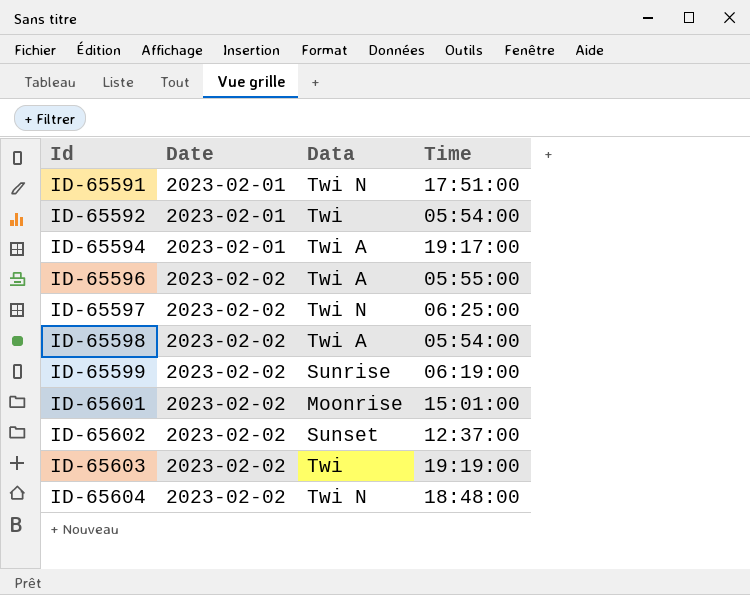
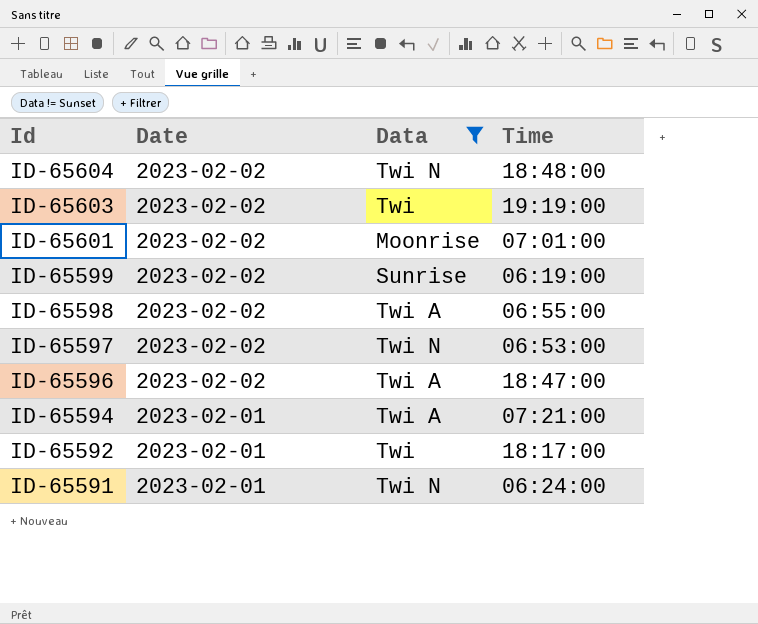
filter: none -> Data != Sunset
row order: Id ascending -> Id descending
ID-65601 | Time: 15:01:00 -> 07:01:00
ID-65598 | Time: 05:54:00 -> 06:55:00
ID-65597 | Time: 06:25:00 -> 06:53:00
ID-65596 | Time: 05:55:00 -> 18:47:00
ID-65594 | Time: 19:17:00 -> 07:21:00
ID-65592 | Time: 05:54:00 -> 18:17:00
ID-65591 | Time: 17:51:00 -> 06:24:00

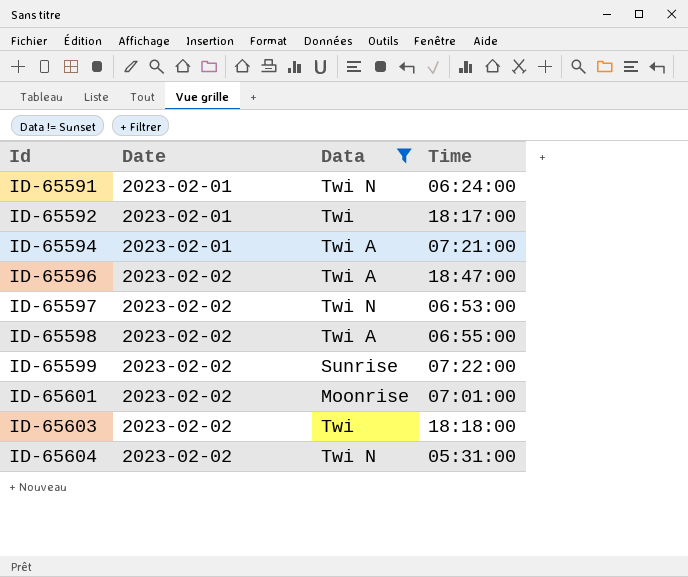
row order: Id descending -> Id ascending
ID-65599 | Time: 06:19:00 -> 07:22:00
ID-65603 | Time: 19:19:00 -> 18:18:00
ID-65604 | Time: 18:48:00 -> 05:31:00

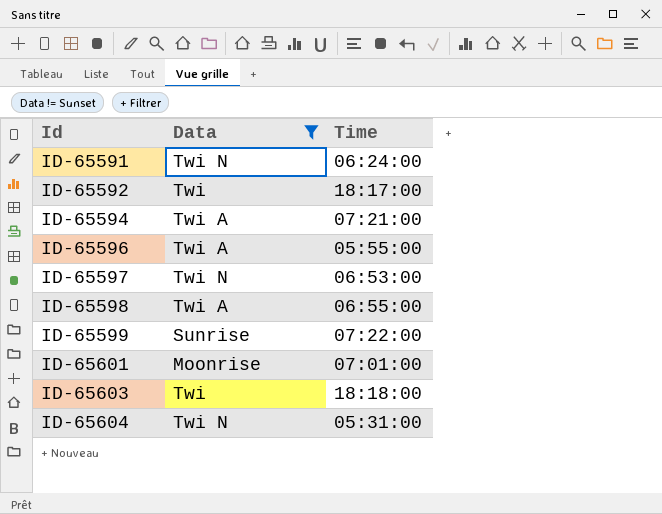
column Date | position: 2 -> none
ID-65596 | Time: 18:47:00 -> 05:55:00

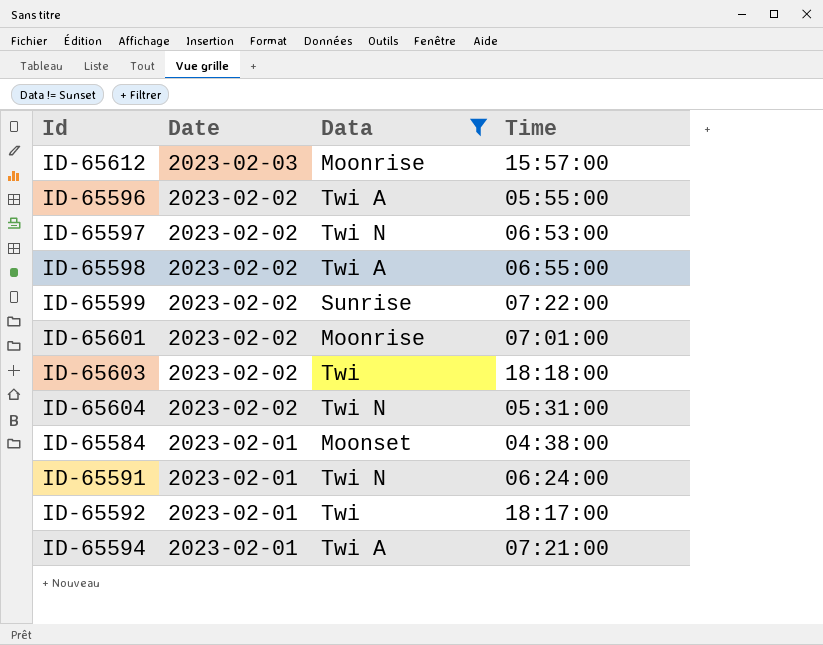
row order: Id ascending -> Date descending
column Date | position: none -> 2
row ID-65612: none -> 2023-02-03 | Moonrise | 15:57:00
row ID-65584: none -> 2023-02-01 | Moonset | 04:38:00

